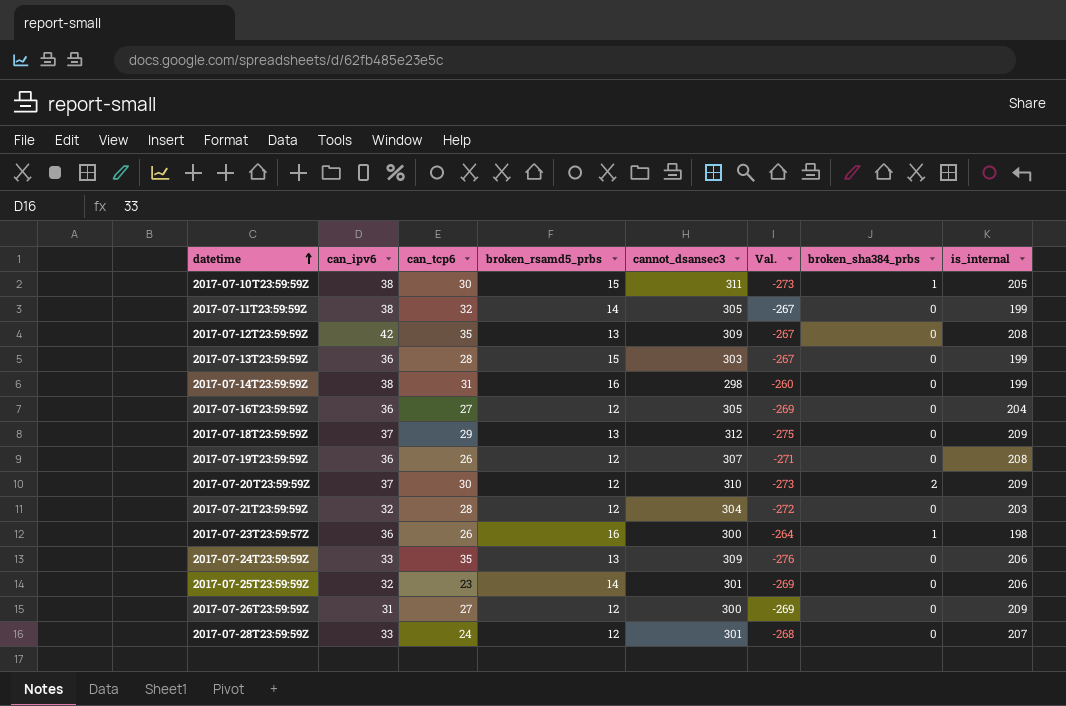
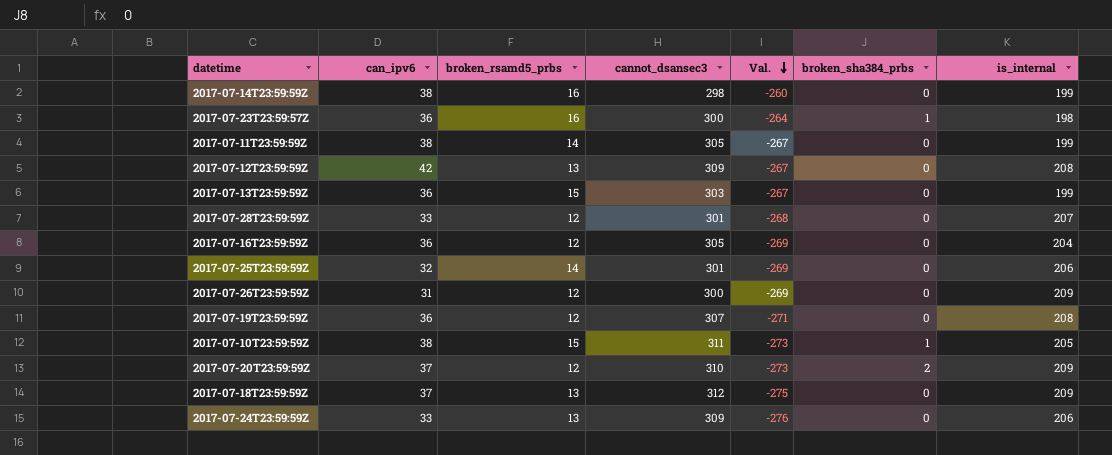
row order: datetime ascending -> Val. descending
column can_tcp6 | position: 3 -> none
row 2017-07-21T23:59:59Z: 32 | 28 | 12 | 304 | -272 | 0 | 203 -> none

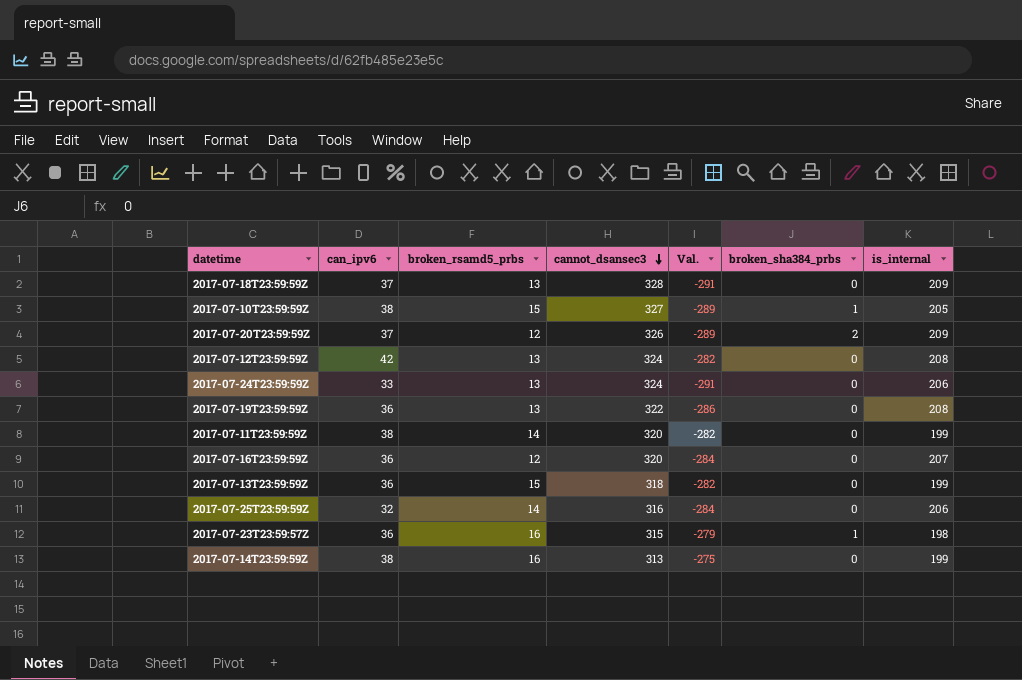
row order: Val. descending -> cannot_dsansec3 descending
row 2017-07-28T23:59:59Z: 33 | 12 | 301 | -268 | 0 | 207 -> none
row 2017-07-26T23:59:59Z: 31 | 12 | 300 | -269 | 0 | 209 -> none
2017-07-18T23:59:59Z | cannot_dsansec3: 312 -> 328
2017-07-18T23:59:59Z | Val.: -275 -> -291
2017-07-10T23:59:59Z | cannot_dsansec3: 311 -> 327
2017-07-10T23:59:59Z | Val.: -273 -> -289
2017-07-20T23:59:59Z | cannot_dsansec3: 310 -> 326
2017-07-20T23:59:59Z | Val.: -273 -> -289
2017-07-12T23:59:59Z | cannot_dsansec3: 309 -> 324
2017-07-12T23:59:59Z | Val.: -267 -> -282
2017-07-24T23:59:59Z | cannot_dsansec3: 309 -> 324
2017-07-24T23:59:59Z | Val.: -276 -> -291
2017-07-19T23:59:59Z | broken_rsamd5_prbs: 12 -> 13
2017-07-19T23:59:59Z | cannot_dsansec3: 307 -> 322
2017-07-19T23:59:59Z | Val.: -271 -> -286
2017-07-11T23:59:59Z | cannot_dsansec3: 305 -> 320
2017-07-11T23:59:59Z | Val.: -267 -> -282
2017-07-16T23:59:59Z | cannot_dsansec3: 305 -> 320
2017-07-16T23:59:59Z | Val.: -269 -> -284
2017-07-16T23:59:59Z | is_internal: 204 -> 207
2017-07-13T23:59:59Z | cannot_dsansec3: 303 -> 318
2017-07-13T23:59:59Z | Val.: -267 -> -282
2017-07-25T23:59:59Z | cannot_dsansec3: 301 -> 316
2017-07-25T23:59:59Z | Val.: -269 -> -284
2017-07-23T23:59:57Z | cannot_dsansec3: 300 -> 315
2017-07-23T23:59:57Z | Val.: -264 -> -279
2017-07-14T23:59:59Z | cannot_dsansec3: 298 -> 313
2017-07-14T23:59:59Z | Val.: -260 -> -275

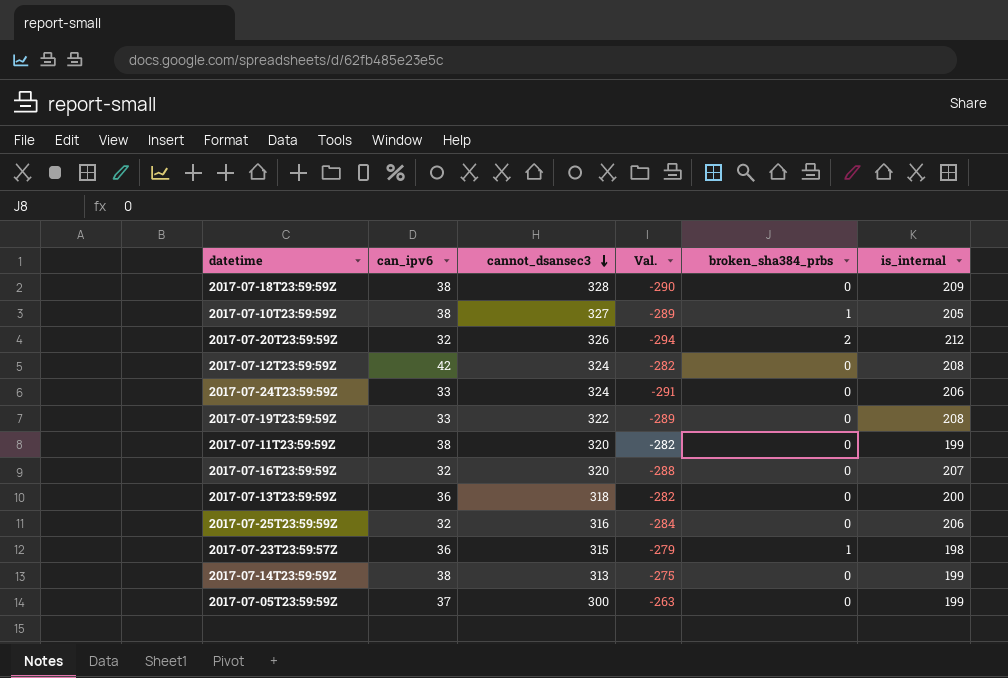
column broken_rsamd5_prbs | position: 3 -> none
2017-07-18T23:59:59Z | can_ipv6: 37 -> 38
2017-07-18T23:59:59Z | Val.: -291 -> -290
2017-07-20T23:59:59Z | can_ipv6: 37 -> 32
2017-07-20T23:59:59Z | Val.: -289 -> -294
2017-07-20T23:59:59Z | is_internal: 209 -> 212
2017-07-19T23:59:59Z | can_ipv6: 36 -> 33
2017-07-19T23:59:59Z | Val.: -286 -> -289
2017-07-16T23:59:59Z | can_ipv6: 36 -> 32
2017-07-16T23:59:59Z | Val.: -284 -> -288
2017-07-13T23:59:59Z | is_internal: 199 -> 200
row 2017-07-05T23:59:59Z: none -> 37 | 300 | -263 | 0 | 199

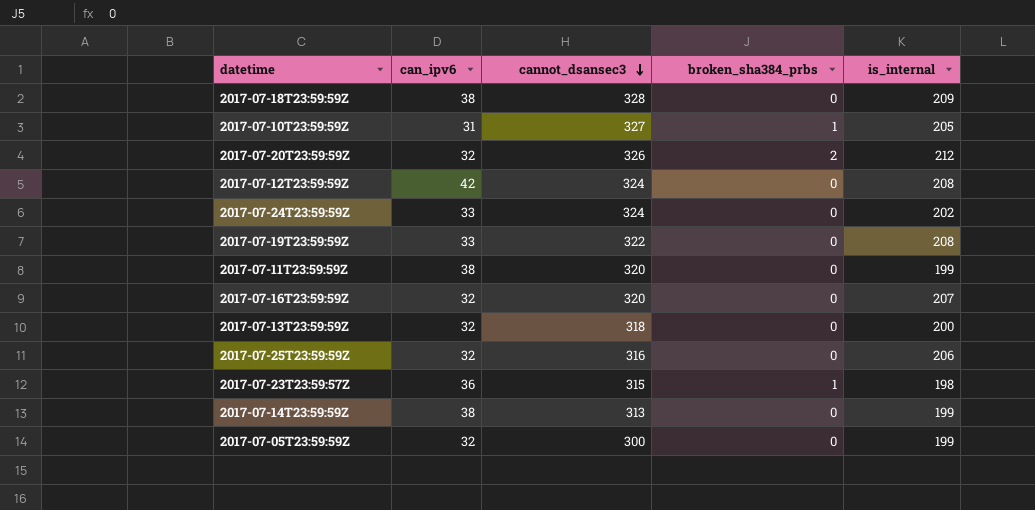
column Val. | formula: [can_ipv6] - [cannot_dsansec3] -> none
2017-07-10T23:59:59Z | can_ipv6: 38 -> 31
2017-07-24T23:59:59Z | is_internal: 206 -> 202
2017-07-13T23:59:59Z | can_ipv6: 36 -> 32
2017-07-05T23:59:59Z | can_ipv6: 37 -> 32

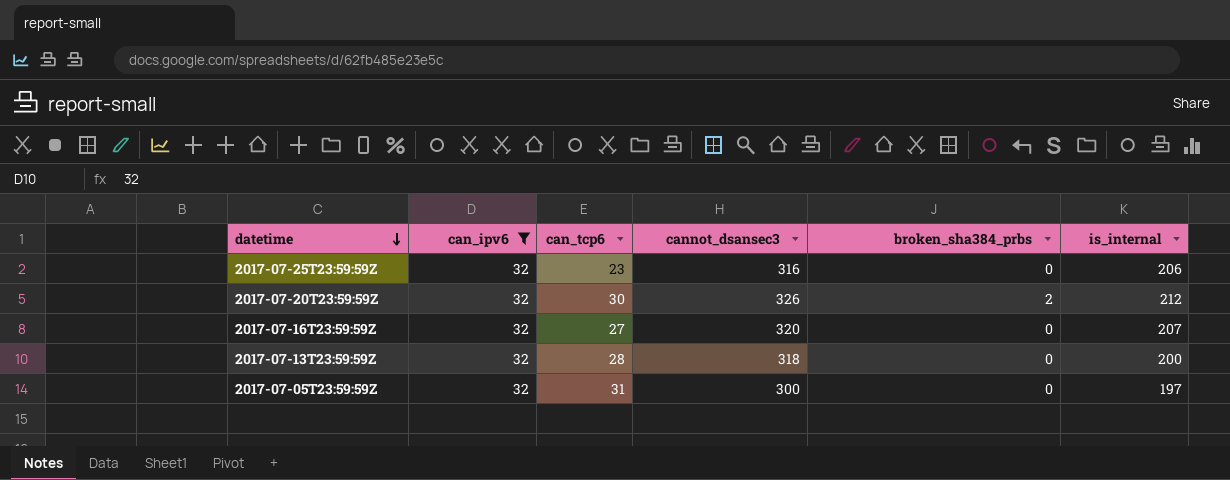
filter: none -> can_ipv6 = 32
row order: cannot_dsansec3 descending -> datetime descending
column can_tcp6 | position: none -> 3
2017-07-05T23:59:59Z | is_internal: 199 -> 197

